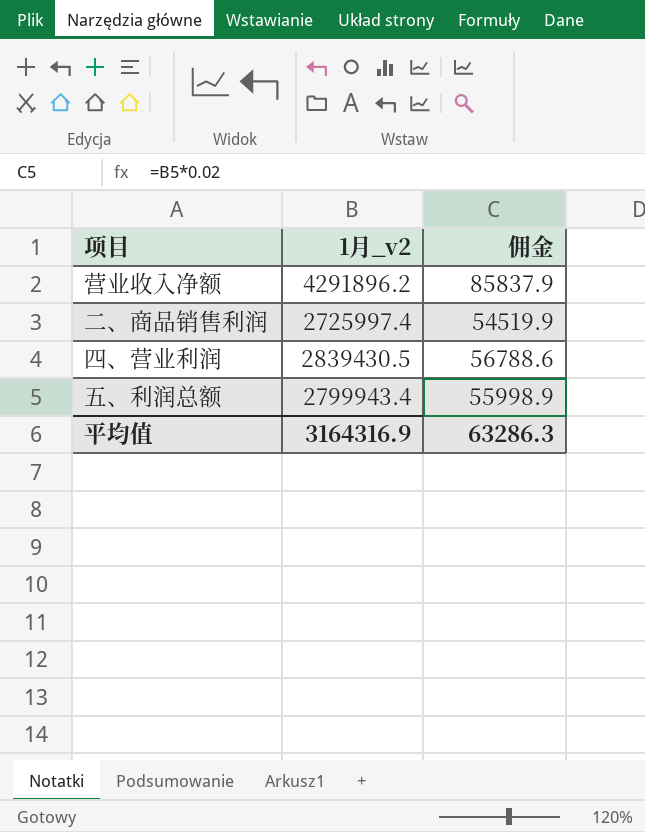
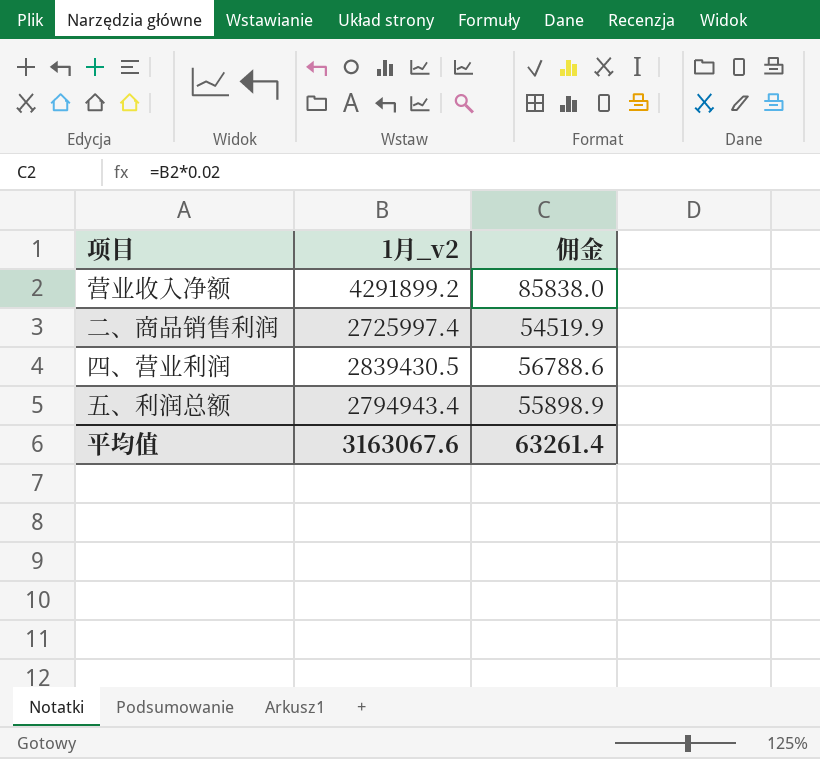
营业收入净额 | 1月_v2: 4291896.2 -> 4291899.2
营业收入净额 | 佣金: 85837.9 -> 85838.0
五、利润总额 | 1月_v2: 2799943.4 -> 2794943.4
五、利润总额 | 佣金: 55998.9 -> 55898.9
平均值 | 1月_v2: 3164316.9 -> 3163067.6
平均值 | 佣金: 63286.3 -> 63261.4

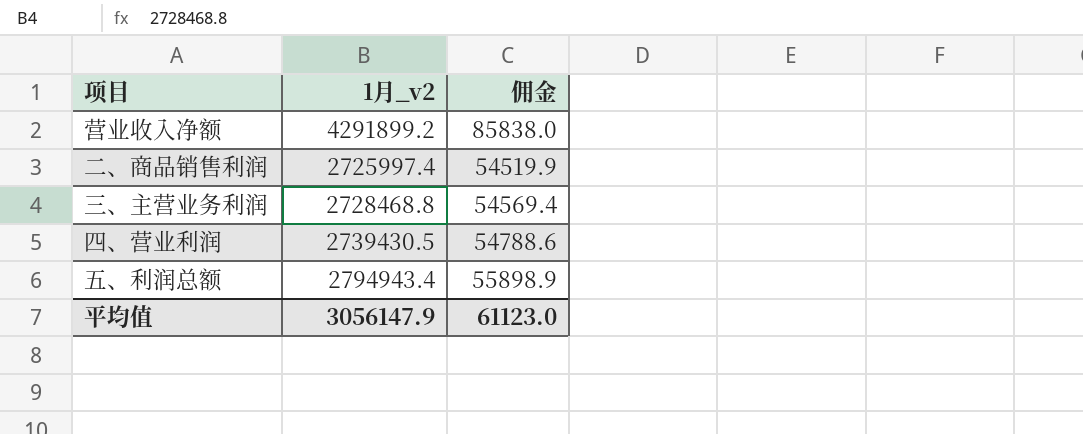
row 三、主营业务利润: none -> 2728468.8 | 54569.4
四、营业利润 | 1月_v2: 2839430.5 -> 2739430.5
四、营业利润 | 佣金: 56788.6 -> 54788.6
平均值 | 1月_v2: 3163067.6 -> 3056147.9
平均值 | 佣金: 63261.4 -> 61123.0

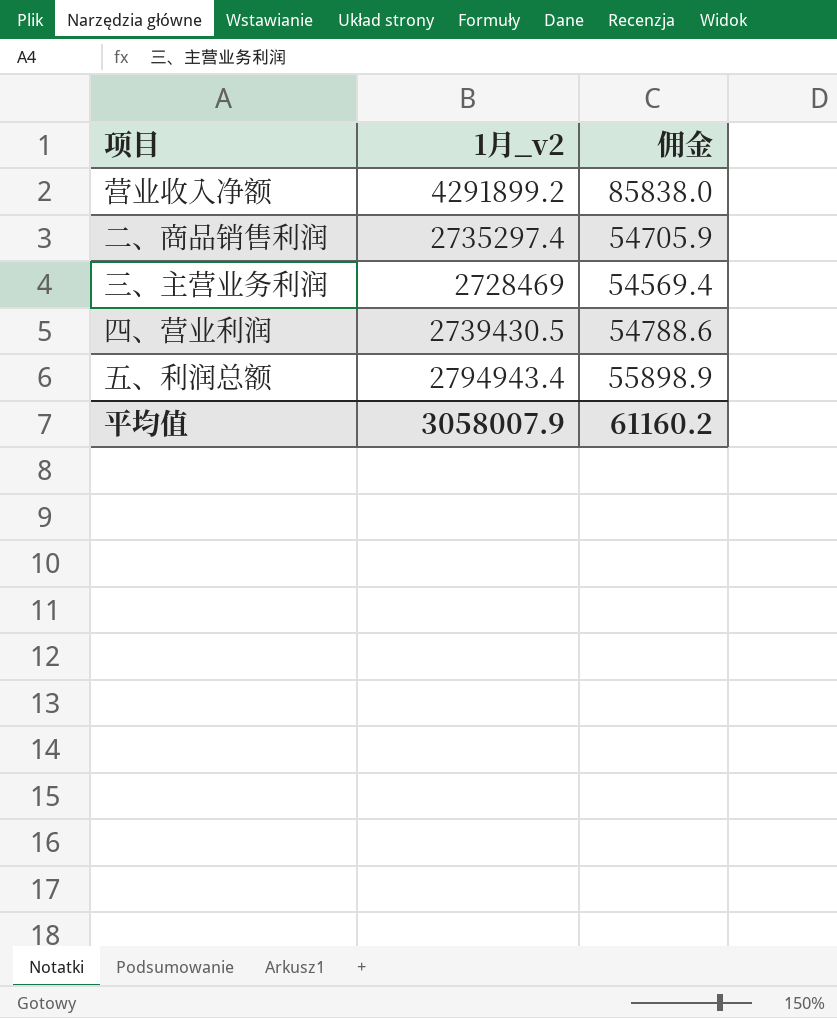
二、商品销售利润 | 1月_v2: 2725997.4 -> 2735297.4
二、商品销售利润 | 佣金: 54519.9 -> 54705.9
三、主营业务利润 | 1月_v2: 2728468.8 -> 2728469
平均值 | 1月_v2: 3056147.9 -> 3058007.9
平均值 | 佣金: 61123.0 -> 61160.2

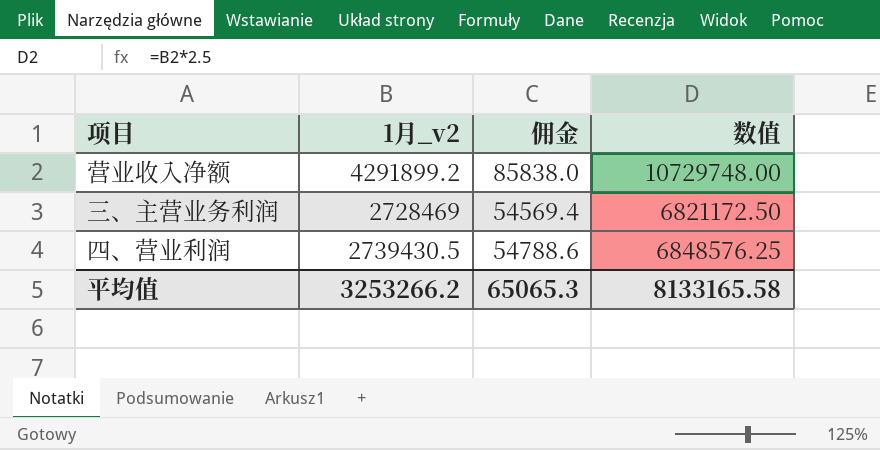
column 数值 | formula: none -> [1月_v2] * 2.5
row 二、商品销售利润: 2735297.4 | 54705.9 -> none
row 五、利润总额: 2794943.4 | 55898.9 -> none
平均值 | 1月_v2: 3058007.9 -> 3253266.2
平均值 | 佣金: 61160.2 -> 65065.3

